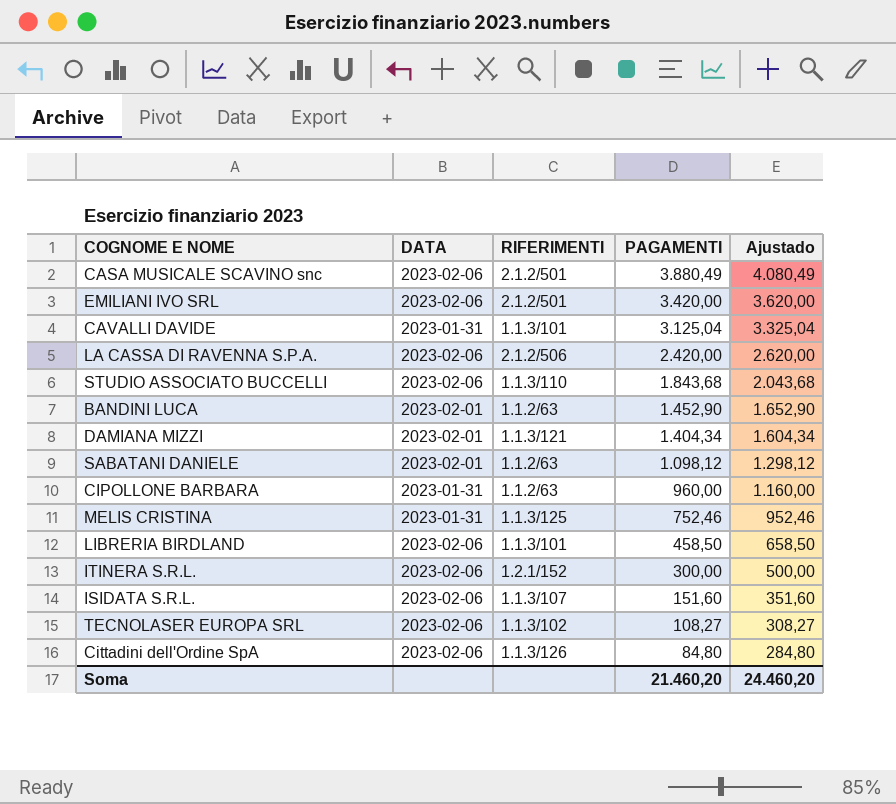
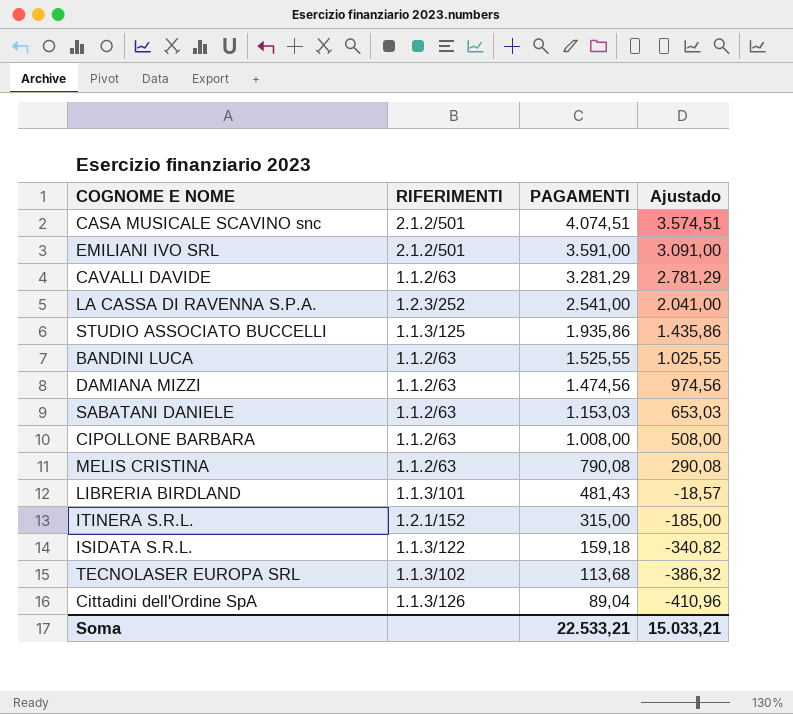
column DATA | position: 2 -> none
column Ajustado | formula: [PAGAMENTI] + 200 -> [PAGAMENTI] - 500
CASA MUSICALE SCAVINO snc | PAGAMENTI: 3.880,49 -> 4.074,51
EMILIANI IVO SRL | PAGAMENTI: 3.420,00 -> 3.591,00
CAVALLI DAVIDE | RIFERIMENTI: 1.1.3/101 -> 1.1.2/63
CAVALLI DAVIDE | PAGAMENTI: 3.125,04 -> 3.281,29
LA CASSA DI RAVENNA S.P.A. | RIFERIMENTI: 2.1.2/506 -> 1.2.3/252
LA CASSA DI RAVENNA S.P.A. | PAGAMENTI: 2.420,00 -> 2.541,00
STUDIO ASSOCIATO BUCCELLI | RIFERIMENTI: 1.1.3/110 -> 1.1.3/125
STUDIO ASSOCIATO BUCCELLI | PAGAMENTI: 1.843,68 -> 1.935,86
BANDINI LUCA | PAGAMENTI: 1.452,90 -> 1.525,55
DAMIANA MIZZI | RIFERIMENTI: 1.1.3/121 -> 1.1.2/63
DAMIANA MIZZI | PAGAMENTI: 1.404,34 -> 1.474,56
SABATANI DANIELE | PAGAMENTI: 1.098,12 -> 1.153,03
CIPOLLONE BARBARA | PAGAMENTI: 960,00 -> 1.008,00
MELIS CRISTINA | RIFERIMENTI: 1.1.3/125 -> 1.1.2/63
MELIS CRISTINA | PAGAMENTI: 752,46 -> 790,08
LIBRERIA BIRDLAND | PAGAMENTI: 458,50 -> 481,43
ITINERA S.R.L. | PAGAMENTI: 300,00 -> 315,00
ISIDATA S.R.L. | RIFERIMENTI: 1.1.3/107 -> 1.1.3/122
ISIDATA S.R.L. | PAGAMENTI: 151,60 -> 159,18
TECNOLASER EUROPA SRL | PAGAMENTI: 108,27 -> 113,68
Cittadini dell'Ordine SpA | PAGAMENTI: 84,80 -> 89,04
Soma | PAGAMENTI: 21.460,20 -> 22.533,21
Soma | Ajustado: 24.460,20 -> 15.033,21

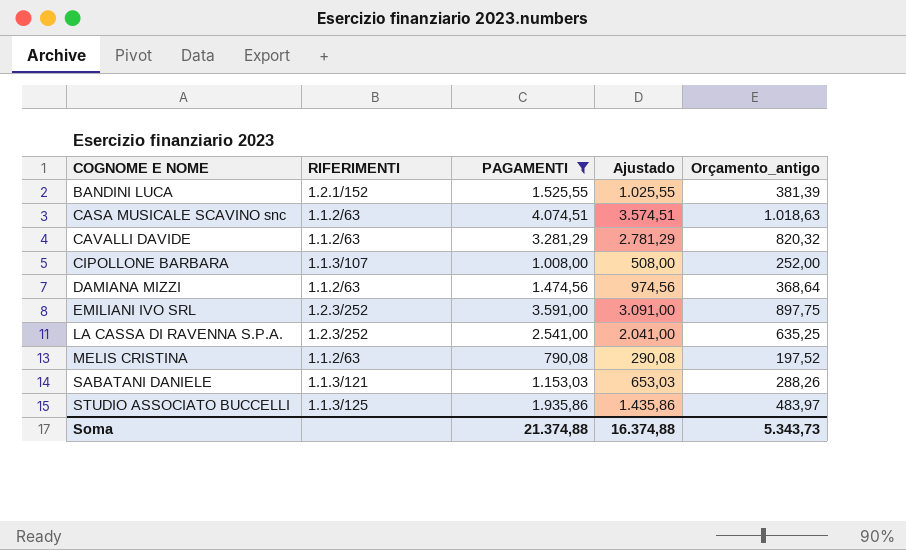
filter: none -> PAGAMENTI >= 790,08
row order: PAGAMENTI descending -> COGNOME E NOME ascending
column Orçamento_antigo | formula: none -> [PAGAMENTI] * 0,25
BANDINI LUCA | RIFERIMENTI: 1.1.2/63 -> 1.2.1/152
CASA MUSICALE SCAVINO snc | RIFERIMENTI: 2.1.2/501 -> 1.1.2/63
CIPOLLONE BARBARA | RIFERIMENTI: 1.1.2/63 -> 1.1.3/107
EMILIANI IVO SRL | RIFERIMENTI: 2.1.2/501 -> 1.2.3/252
SABATANI DANIELE | RIFERIMENTI: 1.1.2/63 -> 1.1.3/121
Soma | PAGAMENTI: 22.533,21 -> 21.374,88
Soma | Ajustado: 15.033,21 -> 16.374,88

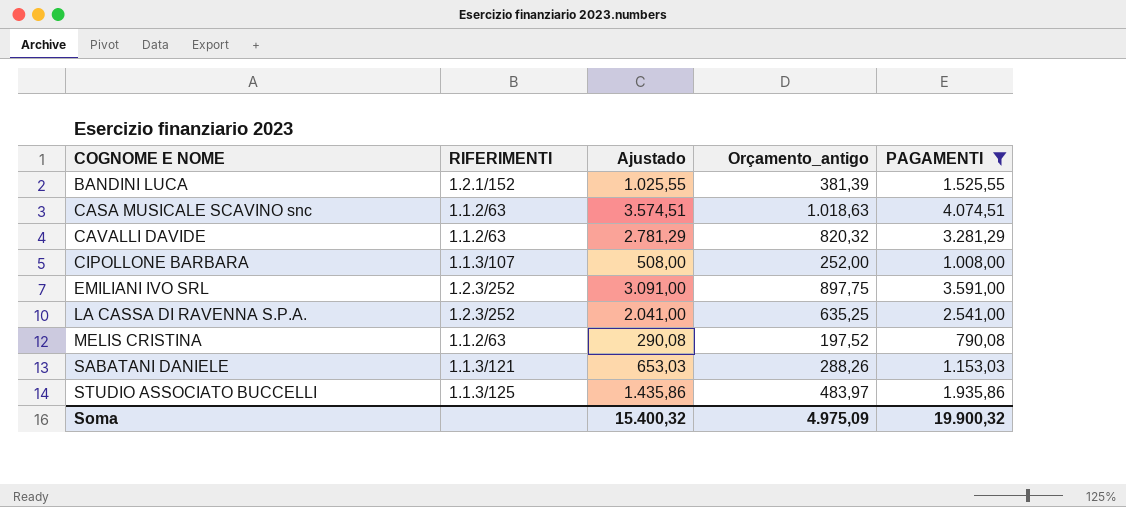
column PAGAMENTI | position: 3 -> 5
row DAMIANA MIZZI: 1.1.2/63 | 1.474,56 | 974,56 | 368,64 -> none
Soma | Ajustado: 16.374,88 -> 15.400,32
Soma | Orçamento_antigo: 5.343,73 -> 4.975,09
Soma | PAGAMENTI: 21.374,88 -> 19.900,32

